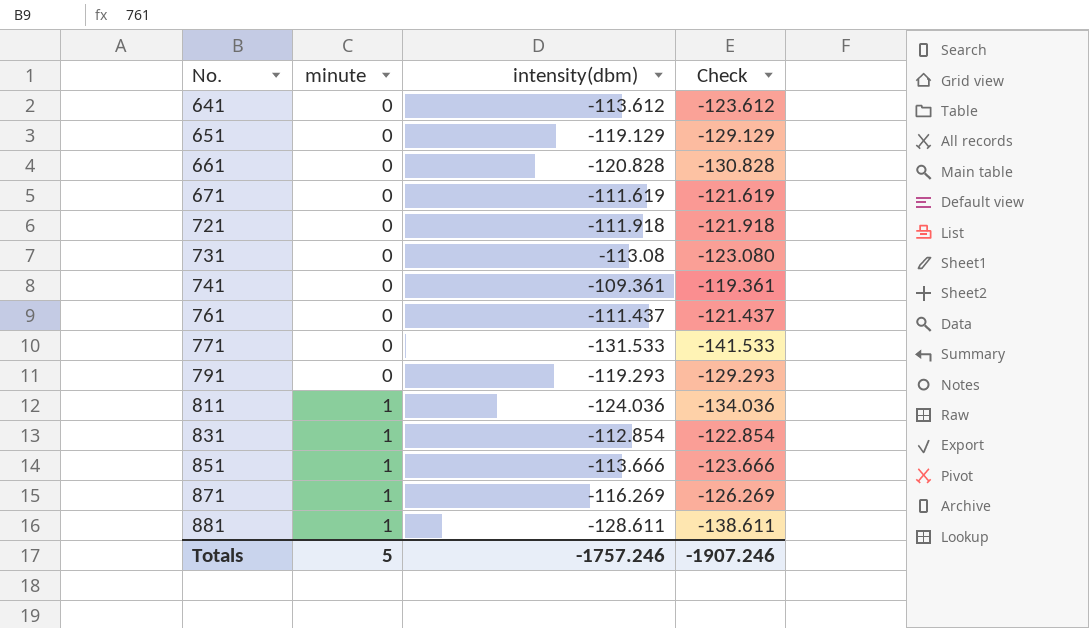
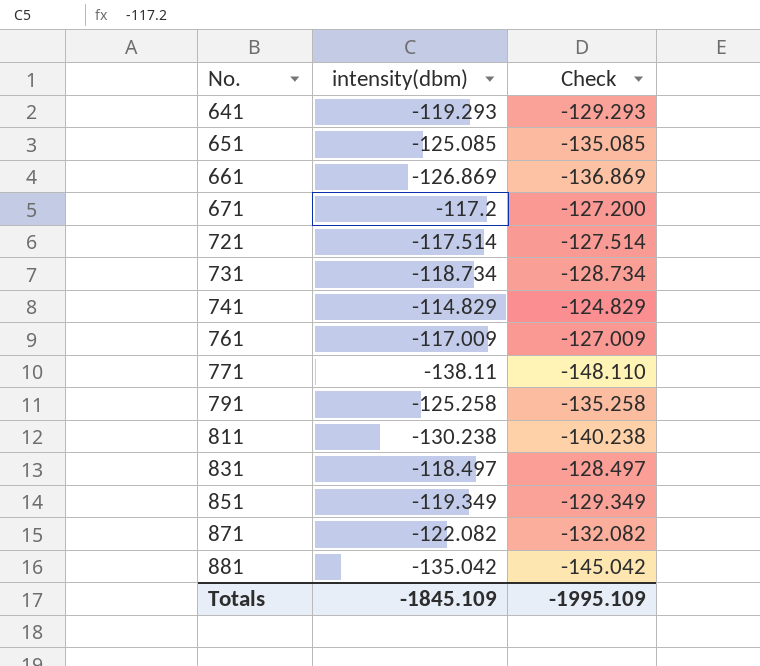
column minute | position: 2 -> none
641 | intensity(dbm): -113.612 -> -119.293
641 | Check: -123.612 -> -129.293
651 | intensity(dbm): -119.129 -> -125.085
651 | Check: -129.129 -> -135.085
661 | intensity(dbm): -120.828 -> -126.869
661 | Check: -130.828 -> -136.869
671 | intensity(dbm): -111.619 -> -117.2
671 | Check: -121.619 -> -127.200
721 | intensity(dbm): -111.918 -> -117.514
721 | Check: -121.918 -> -127.514
731 | intensity(dbm): -113.08 -> -118.734
731 | Check: -123.080 -> -128.734
741 | intensity(dbm): -109.361 -> -114.829
741 | Check: -119.361 -> -124.829
761 | intensity(dbm): -111.437 -> -117.009
761 | Check: -121.437 -> -127.009
771 | intensity(dbm): -131.533 -> -138.11
771 | Check: -141.533 -> -148.110
791 | intensity(dbm): -119.293 -> -125.258
791 | Check: -129.293 -> -135.258
811 | intensity(dbm): -124.036 -> -130.238
811 | Check: -134.036 -> -140.238
831 | intensity(dbm): -112.854 -> -118.497
831 | Check: -122.854 -> -128.497
851 | intensity(dbm): -113.666 -> -119.349
851 | Check: -123.666 -> -129.349
871 | intensity(dbm): -116.269 -> -122.082
871 | Check: -126.269 -> -132.082
881 | intensity(dbm): -128.611 -> -135.042
881 | Check: -138.611 -> -145.042
Totals | intensity(dbm): -1757.246 -> -1845.109
Totals | Check: -1907.246 -> -1995.109

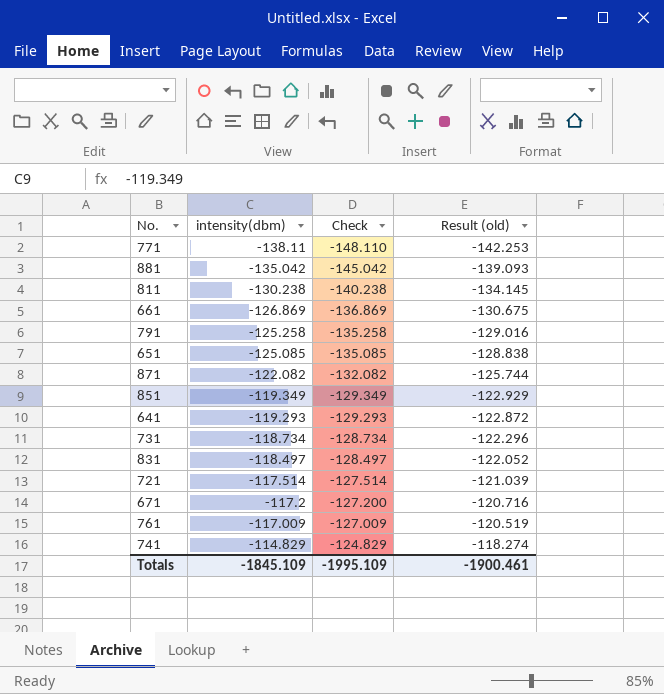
row order: No. ascending -> intensity(dbm) ascending
column Result (old) | formula: none -> [intensity(dbm)] * 1.03

